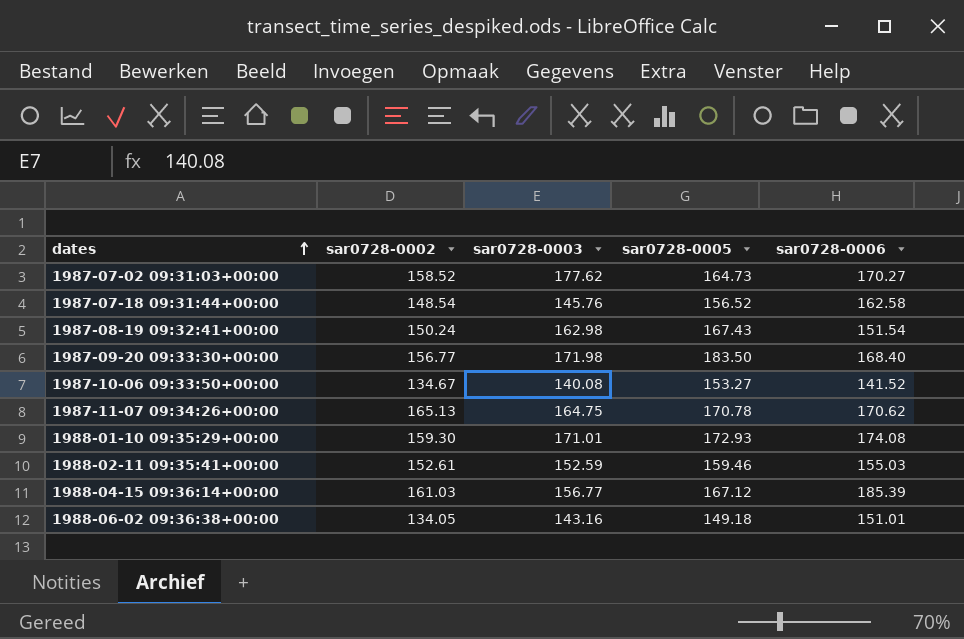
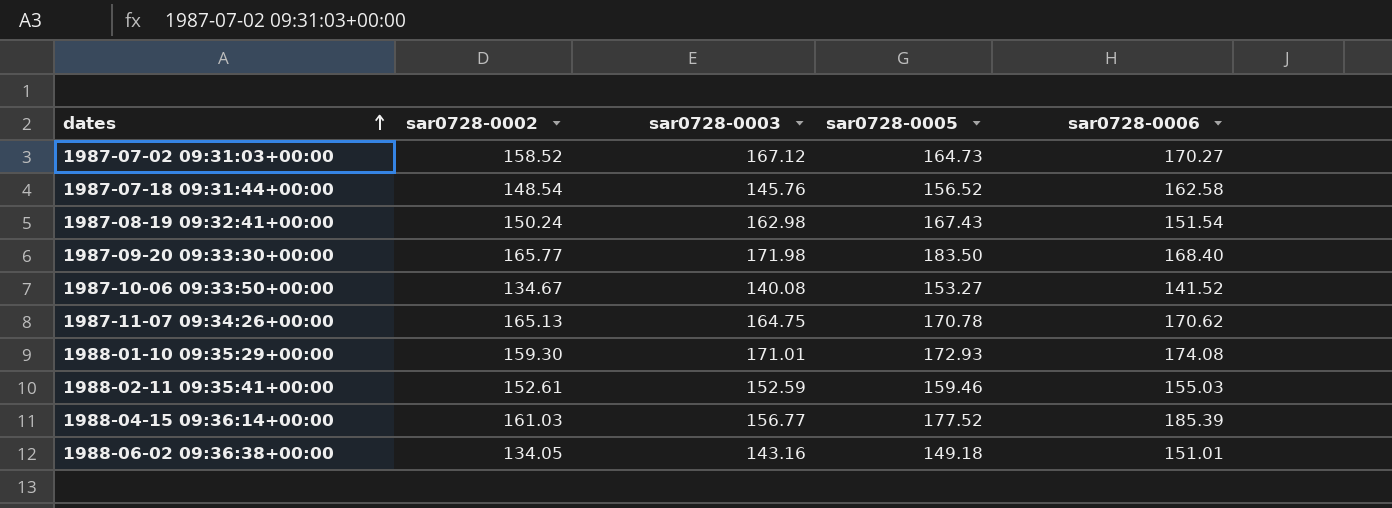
1987-07-02 09:31:03+00:00 | sar0728-0003: 177.62 -> 167.12
1987-09-20 09:33:30+00:00 | sar0728-0002: 156.77 -> 165.77
1988-04-15 09:36:14+00:00 | sar0728-0005: 167.12 -> 177.52

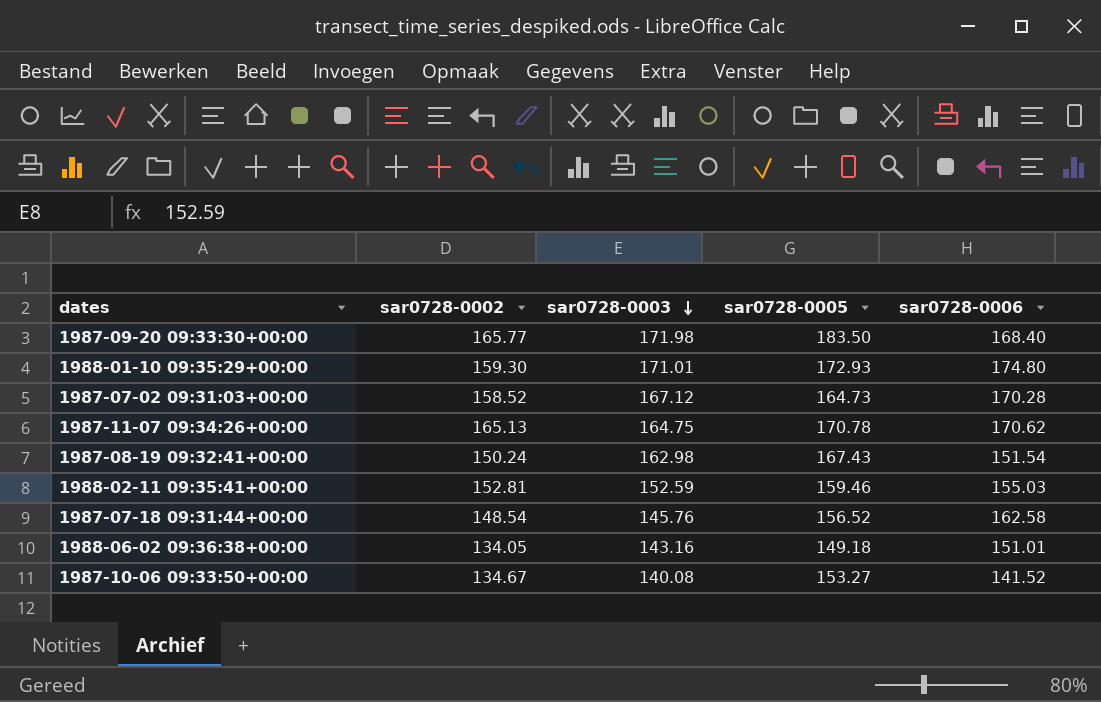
row order: dates ascending -> sar0728-0003 descending
row 1988-04-15 09:36:14+00:00: 161.03 | 156.77 | 177.52 | 185.39 -> none
1988-01-10 09:35:29+00:00 | sar0728-0006: 174.08 -> 174.80
1987-07-02 09:31:03+00:00 | sar0728-0006: 170.27 -> 170.28
1988-02-11 09:35:41+00:00 | sar0728-0002: 152.61 -> 152.81

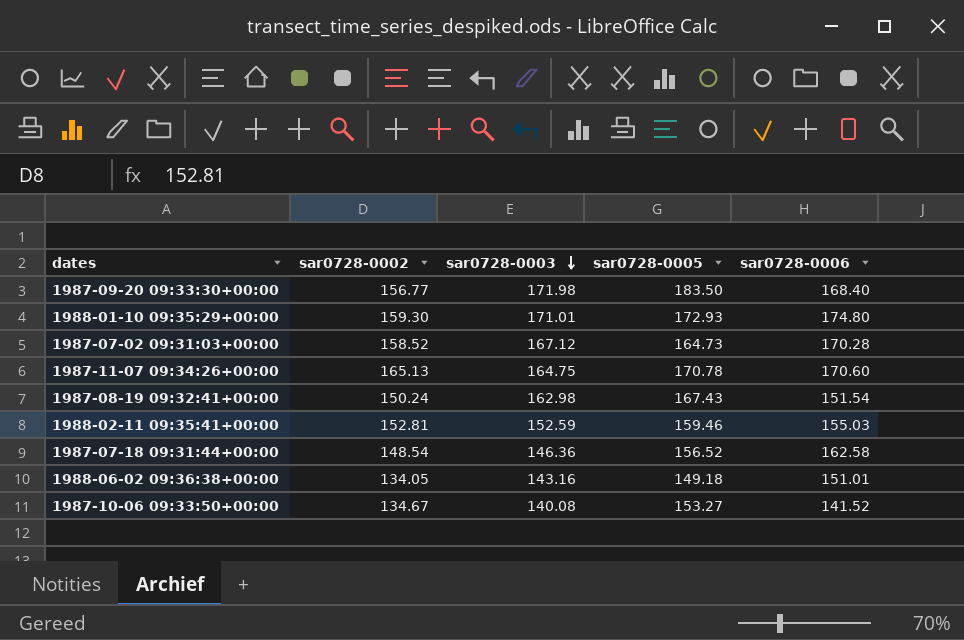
1987-09-20 09:33:30+00:00 | sar0728-0002: 165.77 -> 156.77
1987-11-07 09:34:26+00:00 | sar0728-0006: 170.62 -> 170.60
1987-07-18 09:31:44+00:00 | sar0728-0003: 145.76 -> 146.36

